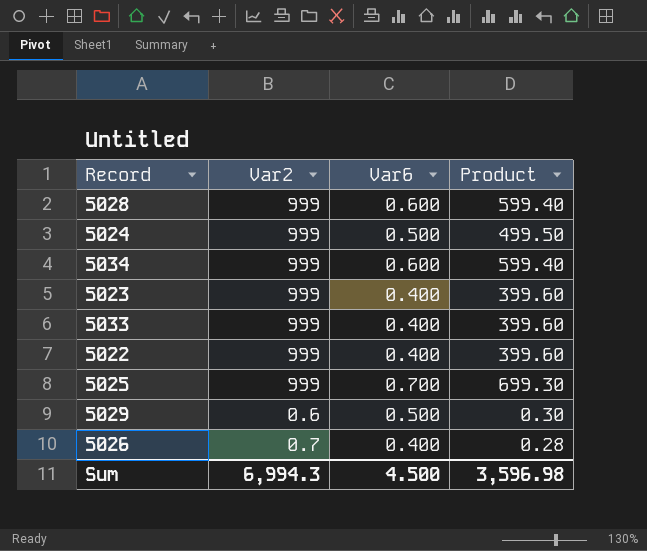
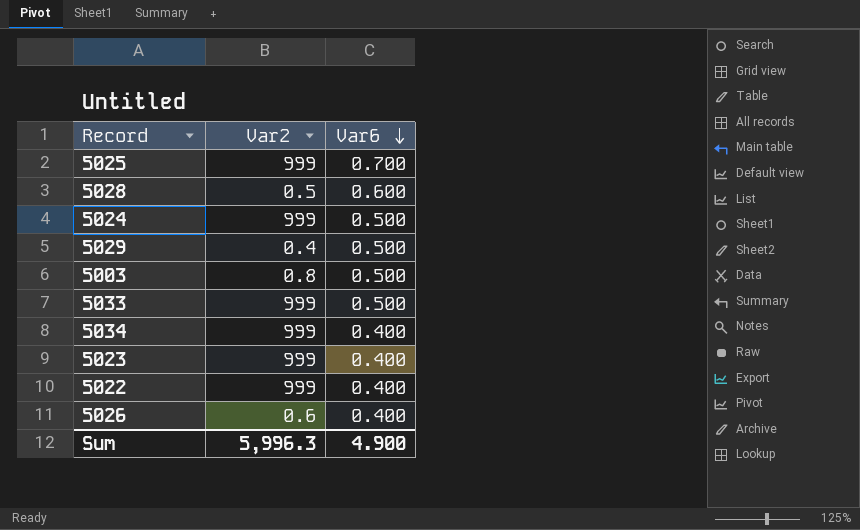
row order: none -> Var6 descending
column Product | formula: [Var2] * [Var6] -> none
5028 | Var2: 999 -> 0.5
5029 | Var2: 0.6 -> 0.4
row 5003: none -> 0.8 | 0.500
5033 | Var6: 0.400 -> 0.500
5034 | Var6: 0.600 -> 0.400
5026 | Var2: 0.7 -> 0.6
Sum | Var2: 6,994.3 -> 5,996.3
Sum | Var6: 4.500 -> 4.900

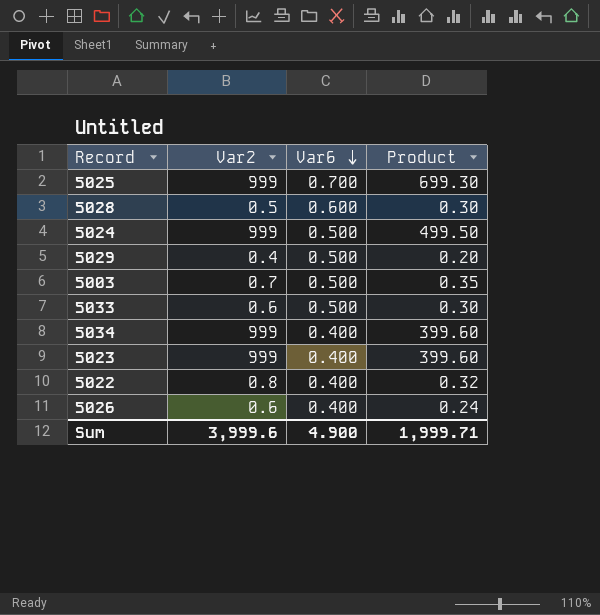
column Product | formula: none -> [Var2] * [Var6]
5003 | Var2: 0.8 -> 0.7
5033 | Var2: 999 -> 0.6
5022 | Var2: 999 -> 0.8
Sum | Var2: 5,996.3 -> 3,999.6

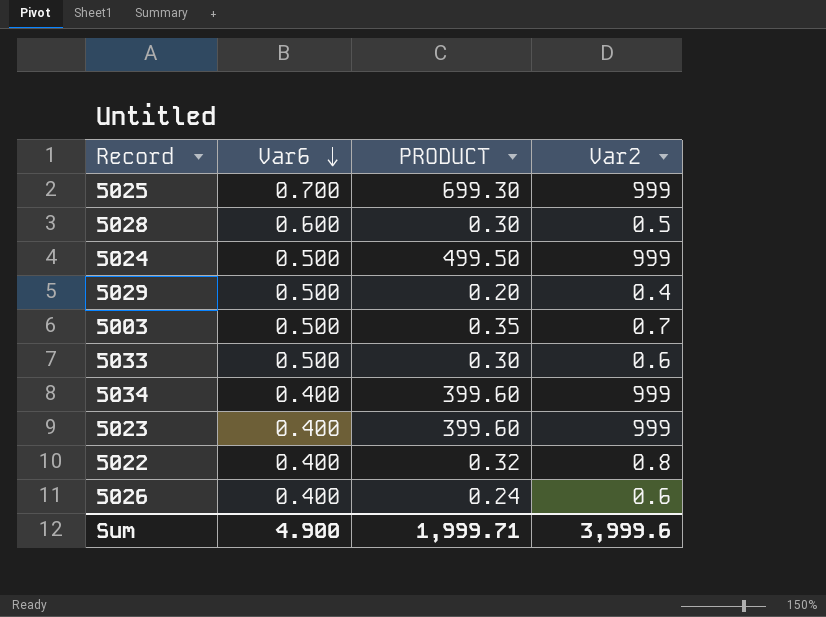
column name: Product -> PRODUCT
column Var2 | position: 2 -> 4

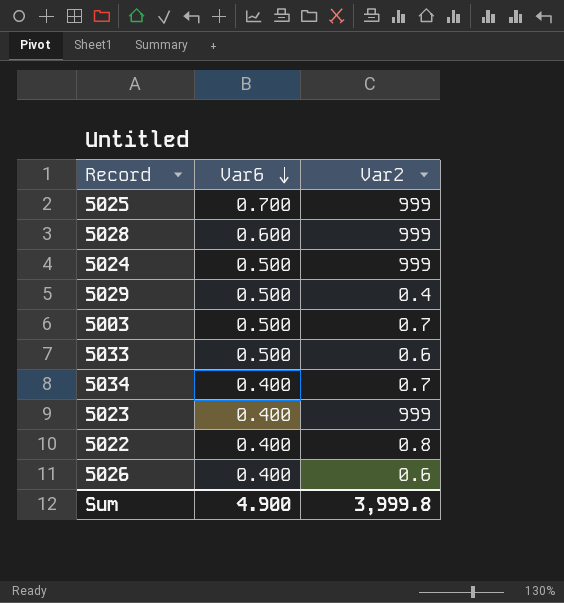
column PRODUCT | formula: [Var6] * [Var2] -> none
5028 | Var2: 0.5 -> 999
5034 | Var2: 999 -> 0.7
Sum | Var2: 3,999.6 -> 3,999.8

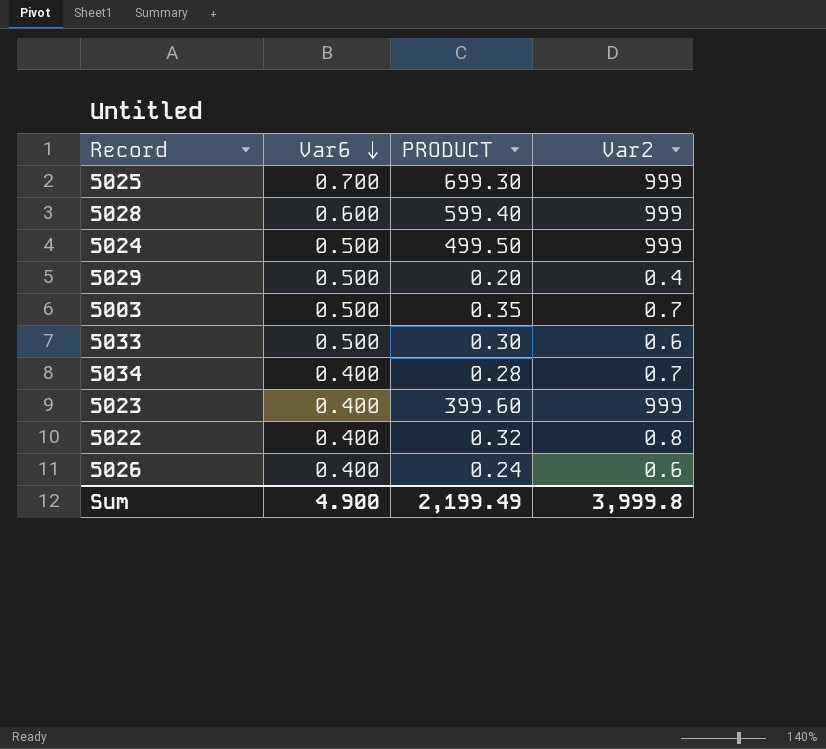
column PRODUCT | formula: none -> [Var6] * [Var2]

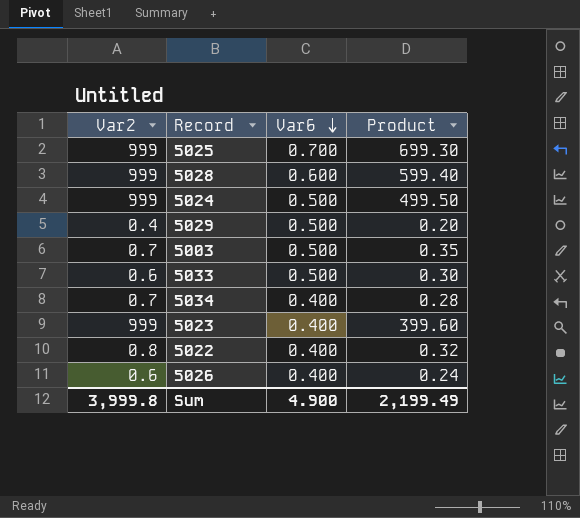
column Var2 | position: 4 -> 1
column name: PRODUCT -> Product

